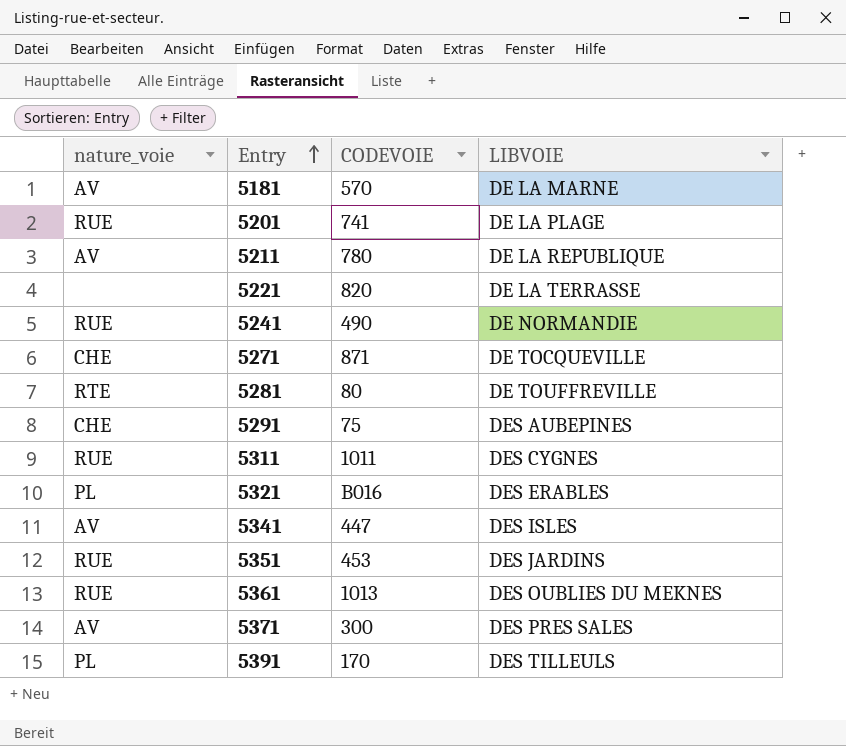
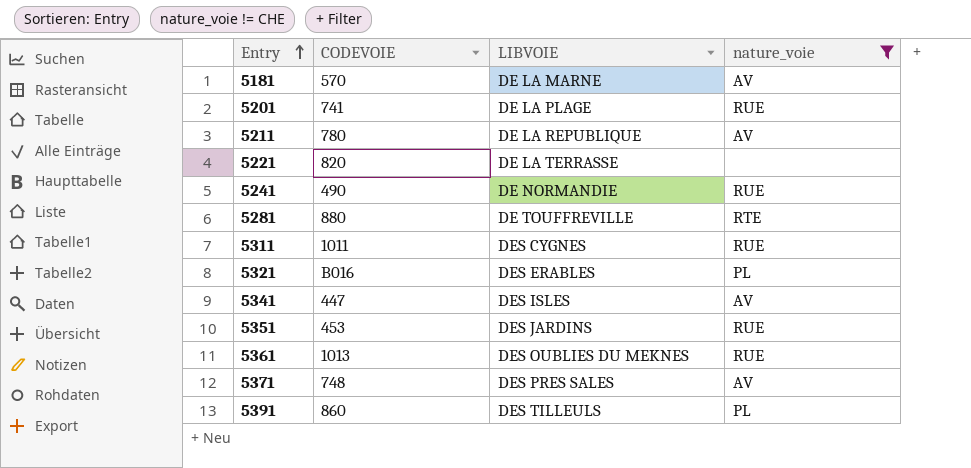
filter: none -> nature_voie != CHE
column nature_voie | position: 1 -> 4
5281 | CODEVOIE: 80 -> 880
5371 | CODEVOIE: 300 -> 748
5391 | CODEVOIE: 170 -> 860

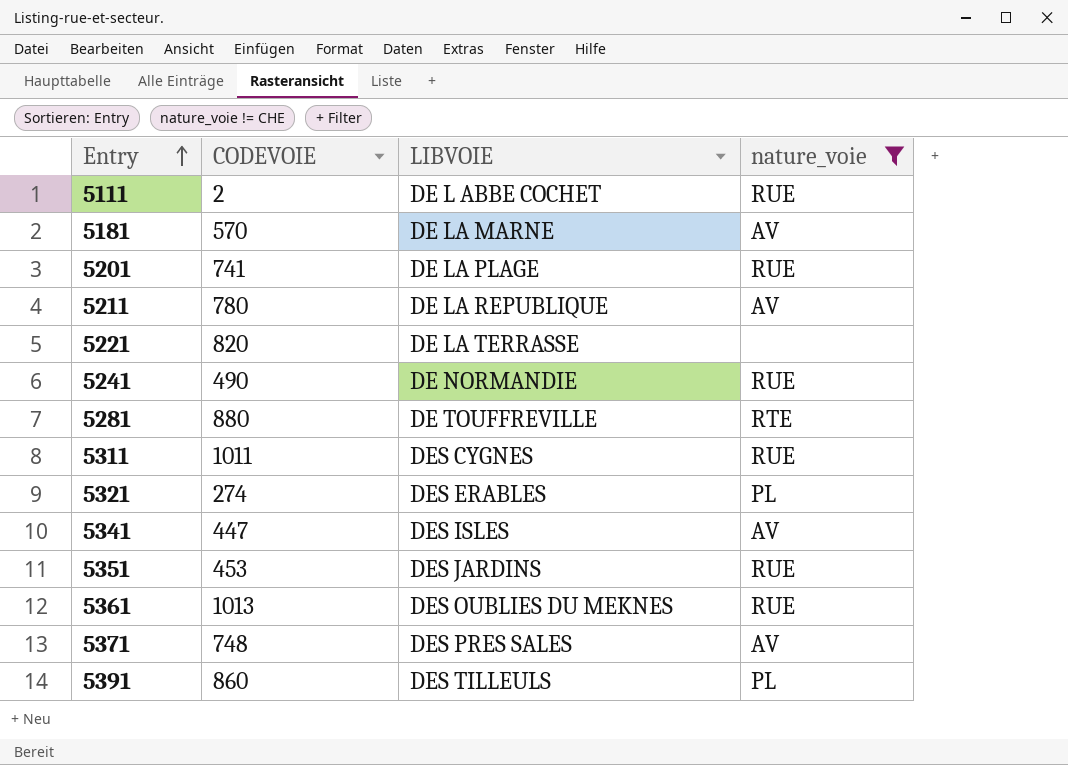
row 5111: none -> 2 | DE L ABBE COCHET | RUE
5321 | CODEVOIE: B016 -> 274

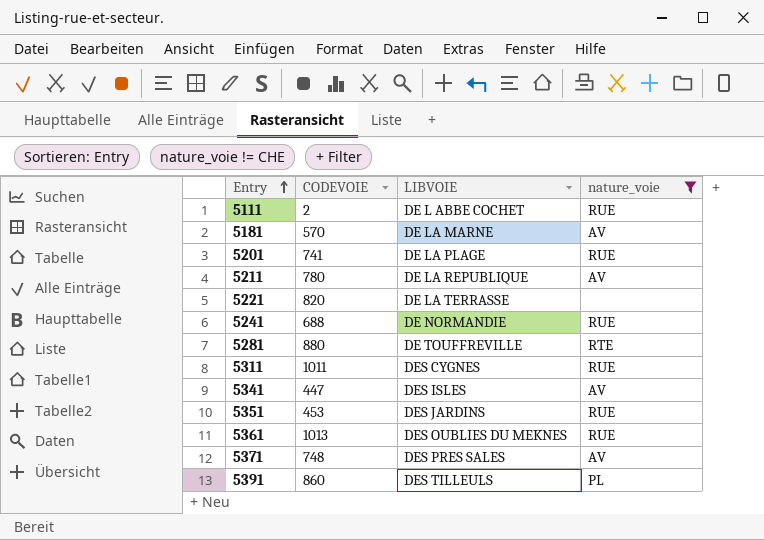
row 5321: 274 | DES ERABLES | PL -> none
5241 | CODEVOIE: 490 -> 688

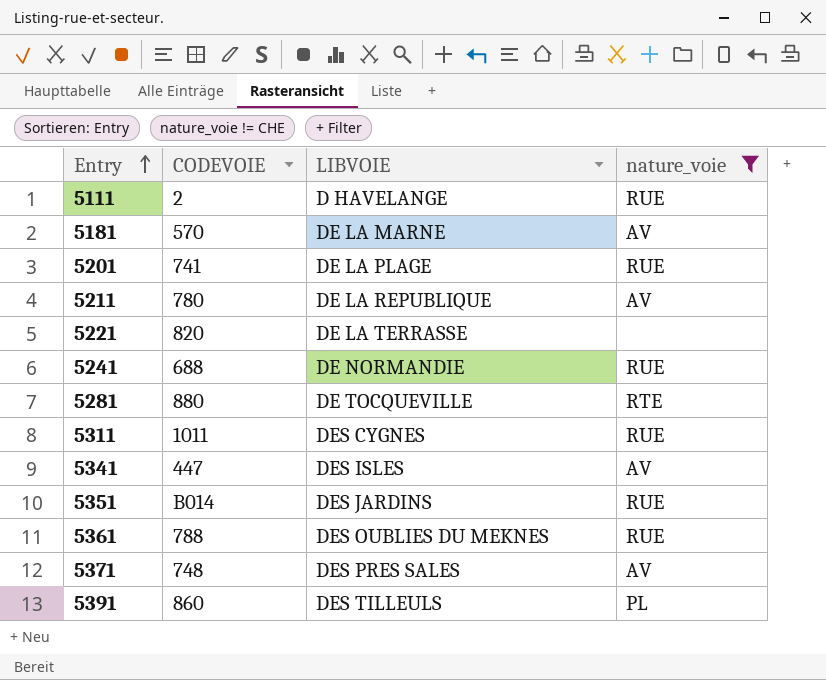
5111 | LIBVOIE: DE L ABBE COCHET -> D HAVELANGE
5281 | LIBVOIE: DE TOUFFREVILLE -> DE TOCQUEVILLE
5351 | CODEVOIE: 453 -> B014
5361 | CODEVOIE: 1013 -> 788

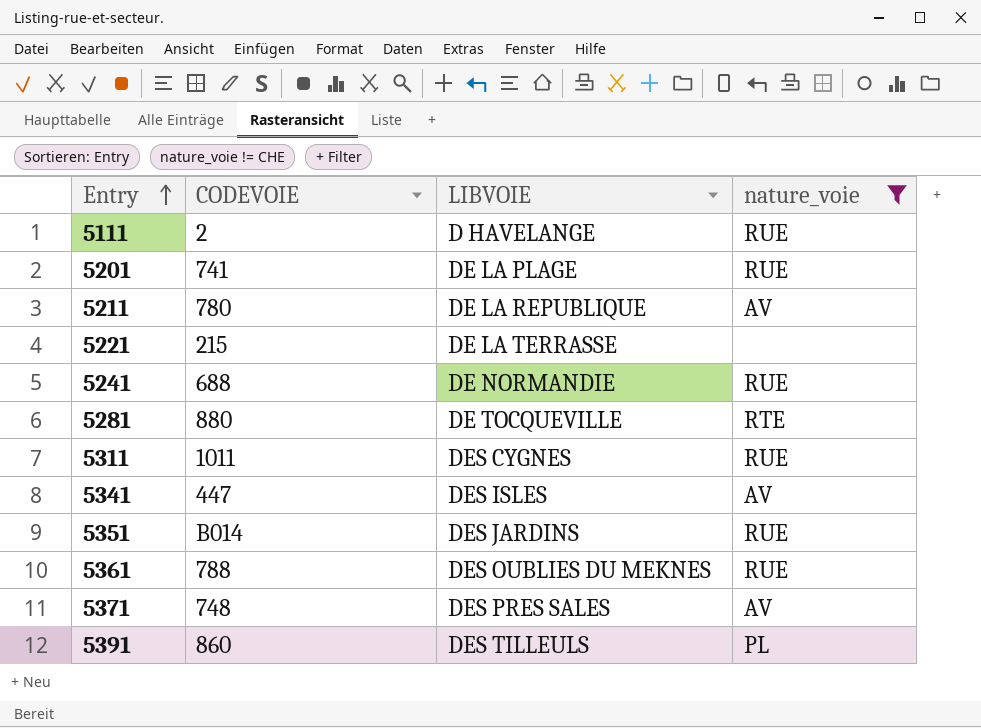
row 5181: 570 | DE LA MARNE | AV -> none
5221 | CODEVOIE: 820 -> 215

